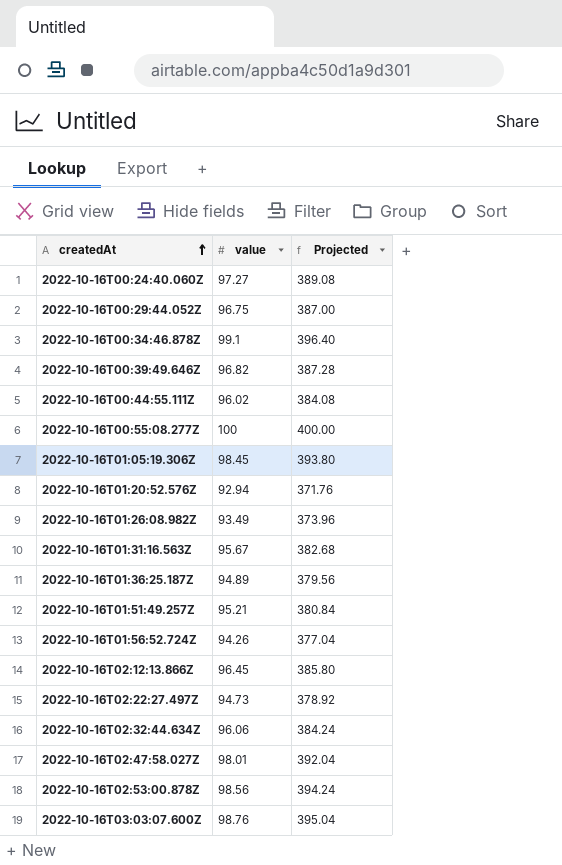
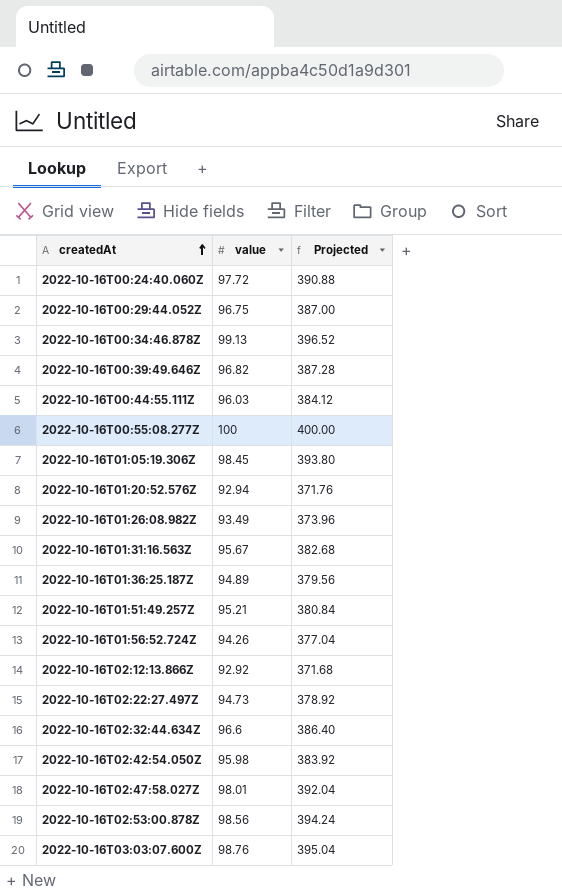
2022-10-16T00:24:40.060Z | value: 97.27 -> 97.72
2022-10-16T00:24:40.060Z | Projected: 389.08 -> 390.88
2022-10-16T00:34:46.878Z | value: 99.1 -> 99.13
2022-10-16T00:34:46.878Z | Projected: 396.40 -> 396.52
2022-10-16T00:44:55.111Z | value: 96.02 -> 96.03
2022-10-16T00:44:55.111Z | Projected: 384.08 -> 384.12
2022-10-16T02:12:13.866Z | value: 96.45 -> 92.92
2022-10-16T02:12:13.866Z | Projected: 385.80 -> 371.68
2022-10-16T02:32:44.634Z | value: 96.06 -> 96.6
2022-10-16T02:32:44.634Z | Projected: 384.24 -> 386.40
row 2022-10-16T02:42:54.050Z: none -> 95.98 | 383.92

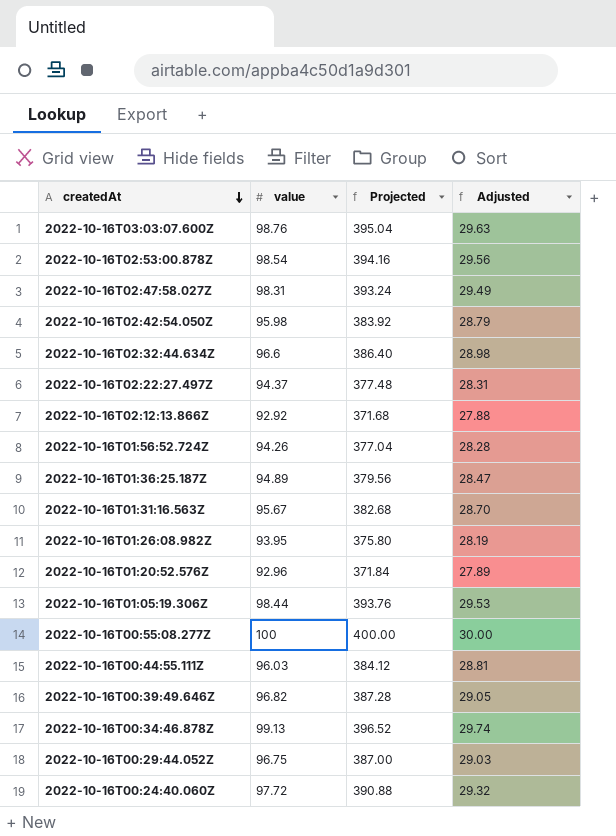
row order: createdAt ascending -> createdAt descending
column Adjusted | formula: none -> [value] * 0.3
row 2022-10-16T01:51:49.257Z: 95.21 | 380.84 -> none
2022-10-16T02:53:00.878Z | value: 98.56 -> 98.54
2022-10-16T02:53:00.878Z | Projected: 394.24 -> 394.16
2022-10-16T02:47:58.027Z | value: 98.01 -> 98.31
2022-10-16T02:47:58.027Z | Projected: 392.04 -> 393.24
2022-10-16T02:22:27.497Z | value: 94.73 -> 94.37
2022-10-16T02:22:27.497Z | Projected: 378.92 -> 377.48
2022-10-16T01:26:08.982Z | value: 93.49 -> 93.95
2022-10-16T01:26:08.982Z | Projected: 373.96 -> 375.80
2022-10-16T01:20:52.576Z | value: 92.94 -> 92.96
2022-10-16T01:20:52.576Z | Projected: 371.76 -> 371.84
2022-10-16T01:05:19.306Z | value: 98.45 -> 98.44
2022-10-16T01:05:19.306Z | Projected: 393.80 -> 393.76

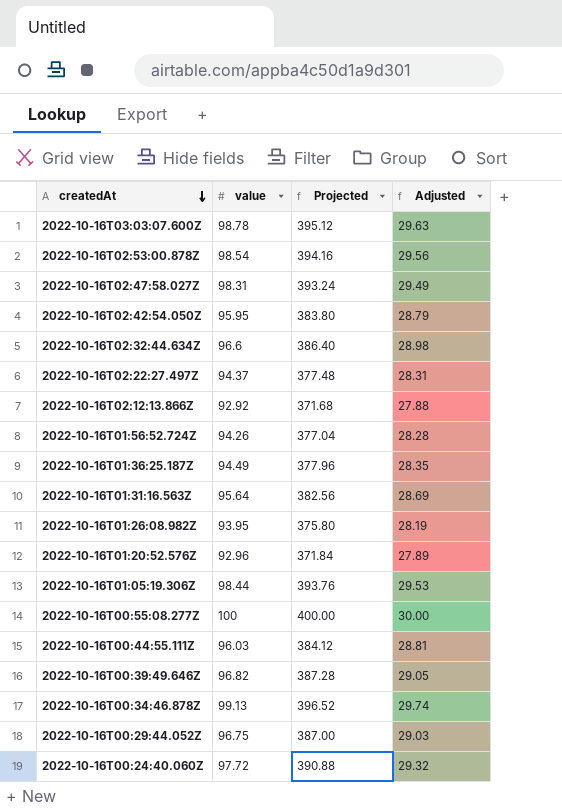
2022-10-16T03:03:07.600Z | value: 98.76 -> 98.78
2022-10-16T03:03:07.600Z | Projected: 395.04 -> 395.12
2022-10-16T02:42:54.050Z | value: 95.98 -> 95.95
2022-10-16T02:42:54.050Z | Projected: 383.92 -> 383.80
2022-10-16T01:36:25.187Z | value: 94.89 -> 94.49
2022-10-16T01:36:25.187Z | Projected: 379.56 -> 377.96
2022-10-16T01:36:25.187Z | Adjusted: 28.47 -> 28.35
2022-10-16T01:31:16.563Z | value: 95.67 -> 95.64
2022-10-16T01:31:16.563Z | Projected: 382.68 -> 382.56
2022-10-16T01:31:16.563Z | Adjusted: 28.70 -> 28.69

